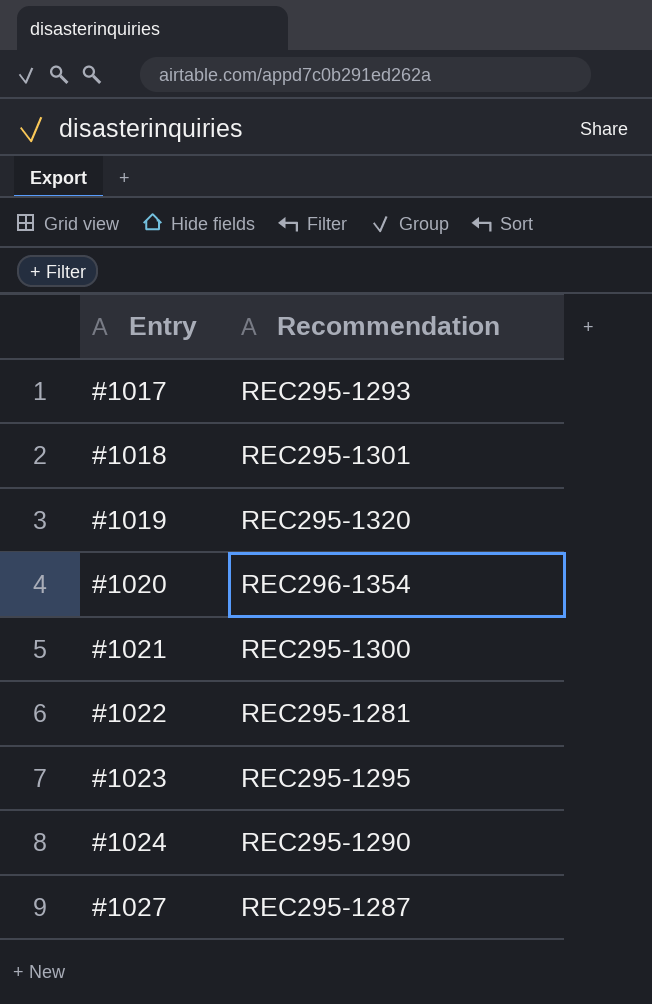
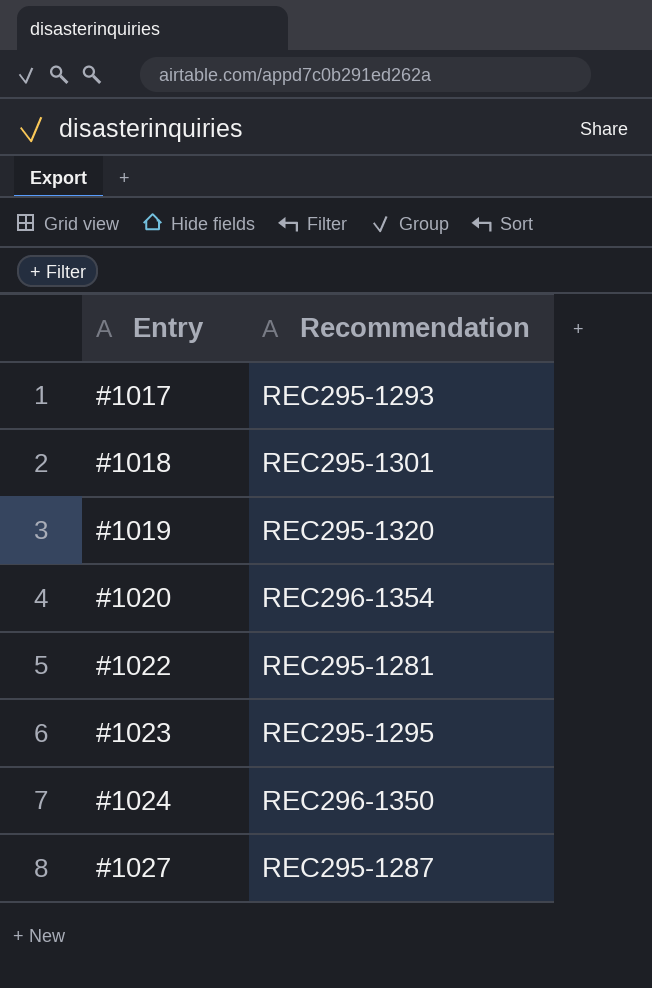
row #1021: REC295-1300 -> none
#1024 | Recommendation: REC295-1290 -> REC296-1350

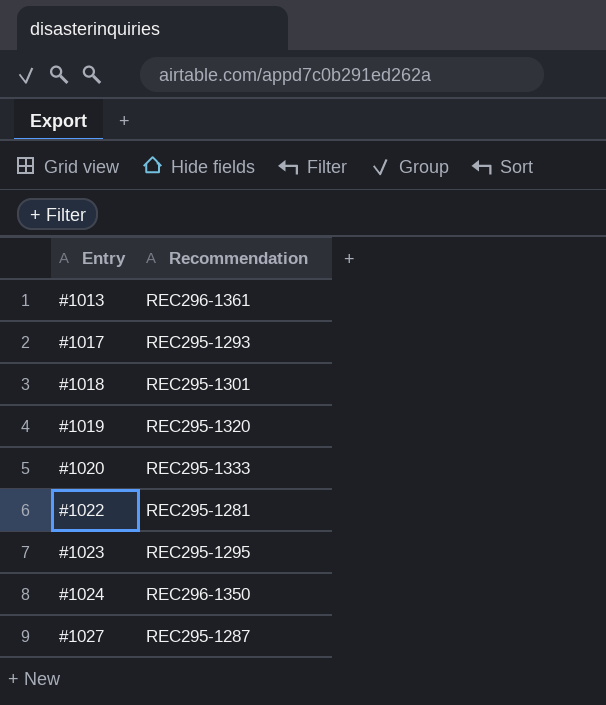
row #1013: none -> REC296-1361
#1020 | Recommendation: REC296-1354 -> REC295-1333

